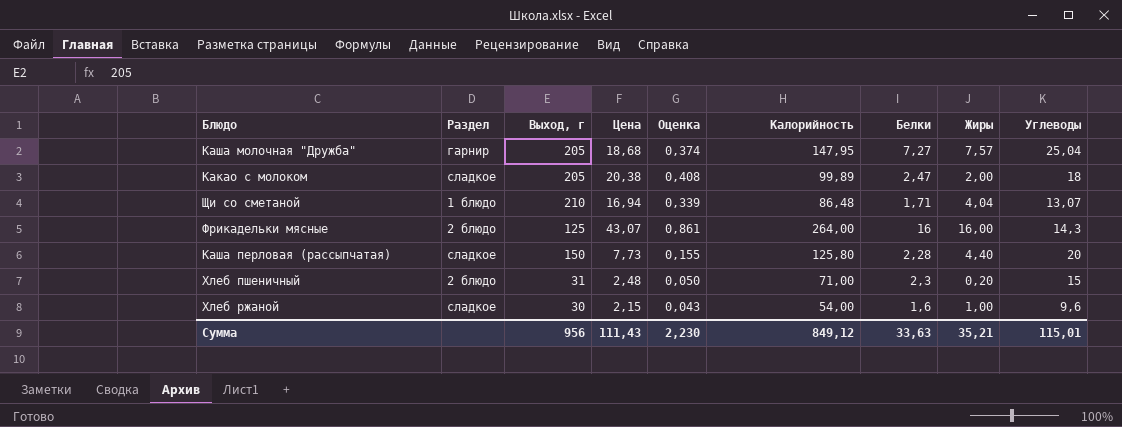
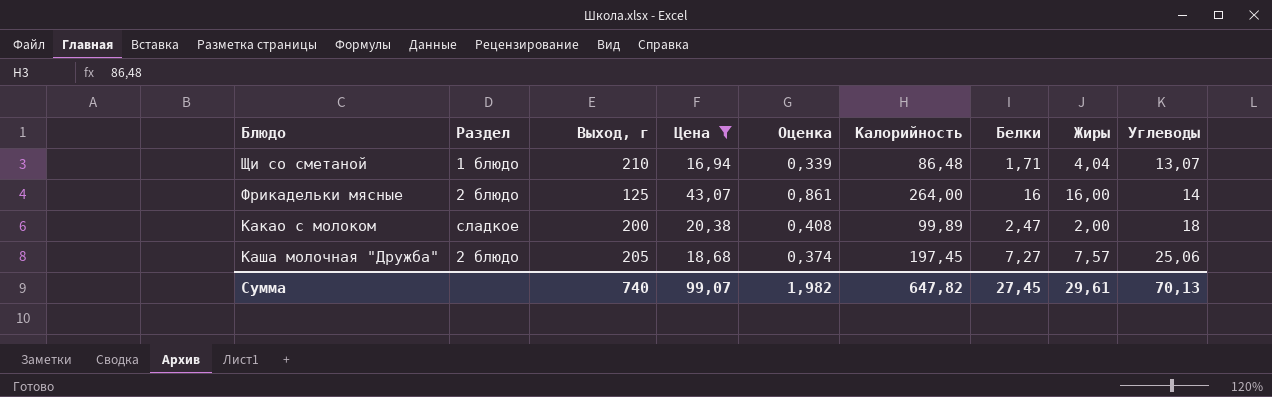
filter: none -> Цена >= 16,94
row order: none -> Углеводы ascending
Фрикадельки мясные | Углеводы: 14,3 -> 14
Какао с молоком | Выход, г: 205 -> 200
Каша молочная "Дружба" | Раздел: гарнир -> 2 блюдо
Каша молочная "Дружба" | Калорийность: 147,95 -> 197,45
Каша молочная "Дружба" | Углеводы: 25,04 -> 25,06
Сумма | Выход, г: 956 -> 740
Сумма | Цена: 111,43 -> 99,07
Сумма | Оценка: 2,230 -> 1,982
Сумма | Калорийность: 849,12 -> 647,82
Сумма | Белки: 33,63 -> 27,45
Сумма | Жиры: 35,21 -> 29,61
Сумма | Углеводы: 115,01 -> 70,13

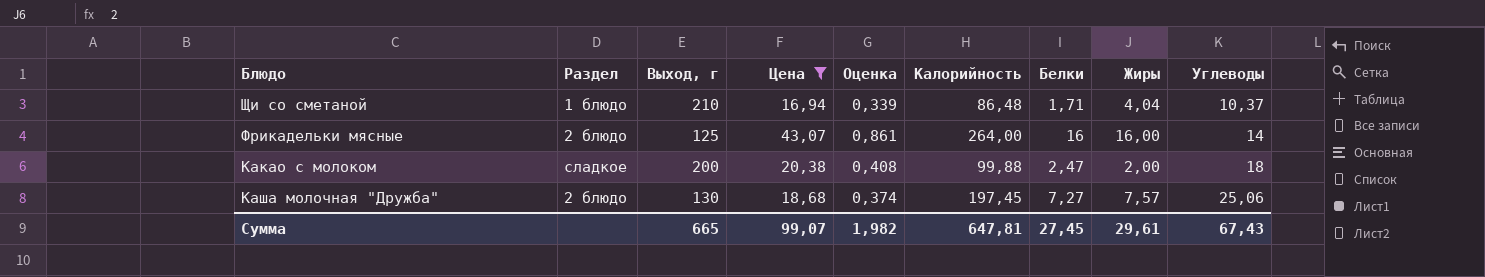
Щи со сметаной | Углеводы: 13,07 -> 10,37
Какао с молоком | Калорийность: 99,89 -> 99,88
Каша молочная "Дружба" | Выход, г: 205 -> 130
Сумма | Выход, г: 740 -> 665
Сумма | Калорийность: 647,82 -> 647,81
Сумма | Углеводы: 70,13 -> 67,43

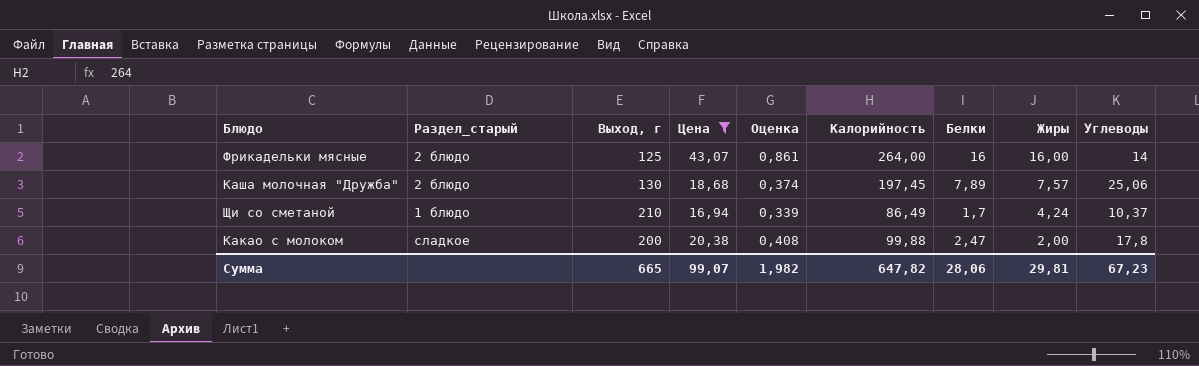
row order: Углеводы ascending -> Жиры descending
column name: Раздел -> Раздел_старый
Каша молочная "Дружба" | Белки: 7,27 -> 7,89
Щи со сметаной | Калорийность: 86,48 -> 86,49
Щи со сметаной | Белки: 1,71 -> 1,7
Щи со сметаной | Жиры: 4,04 -> 4,24
Какао с молоком | Углеводы: 18 -> 17,8
Сумма | Калорийность: 647,81 -> 647,82
Сумма | Белки: 27,45 -> 28,06
Сумма | Жиры: 29,61 -> 29,81
Сумма | Углеводы: 67,43 -> 67,23

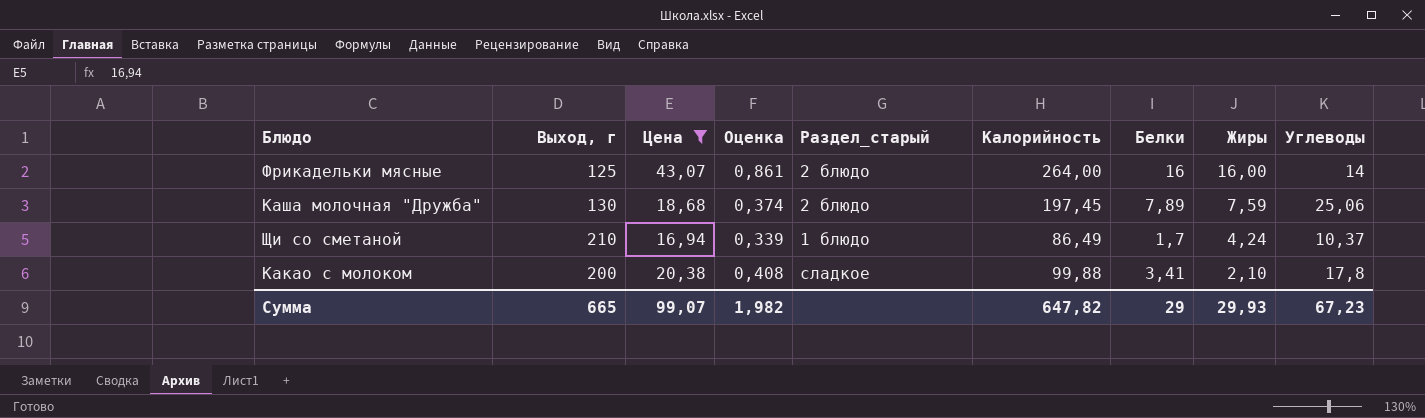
column Раздел_старый | position: 2 -> 5
Каша молочная "Дружба" | Жиры: 7,57 -> 7,59
Какао с молоком | Белки: 2,47 -> 3,41
Какао с молоком | Жиры: 2,00 -> 2,10
Сумма | Белки: 28,06 -> 29
Сумма | Жиры: 29,81 -> 29,93

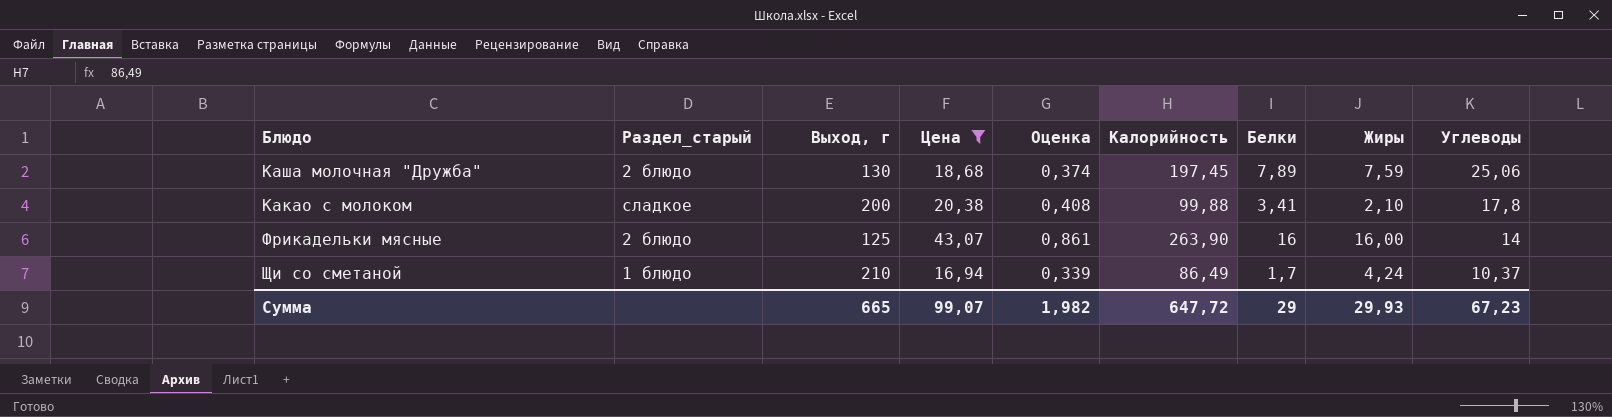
row order: Жиры descending -> Углеводы descending
column Раздел_старый | position: 5 -> 2
Фрикадельки мясные | Калорийность: 264,00 -> 263,90
Сумма | Калорийность: 647,82 -> 647,72

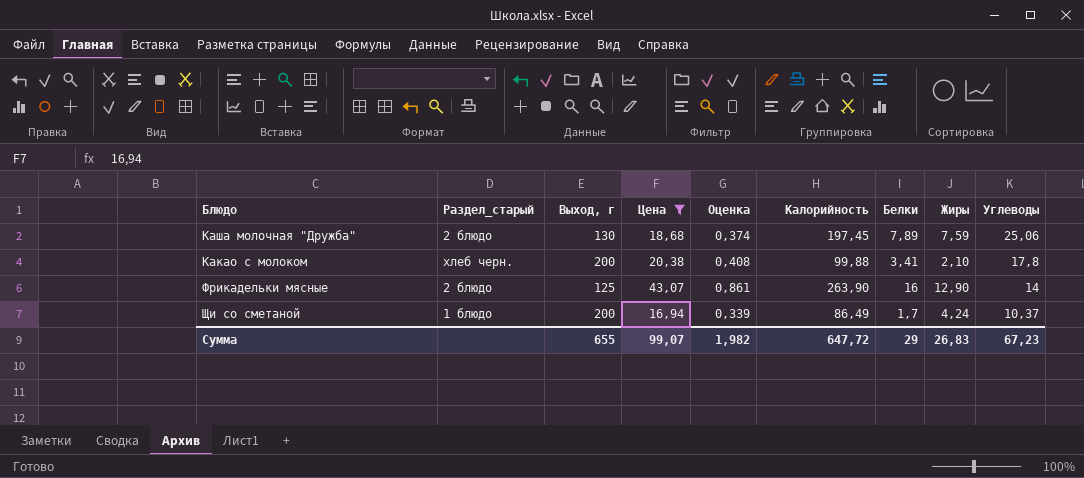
Какао с молоком | Раздел_старый: сладкое -> хлеб черн.
Фрикадельки мясные | Жиры: 16,00 -> 12,90
Щи со сметаной | Выход, г: 210 -> 200
Сумма | Выход, г: 665 -> 655
Сумма | Жиры: 29,93 -> 26,83

